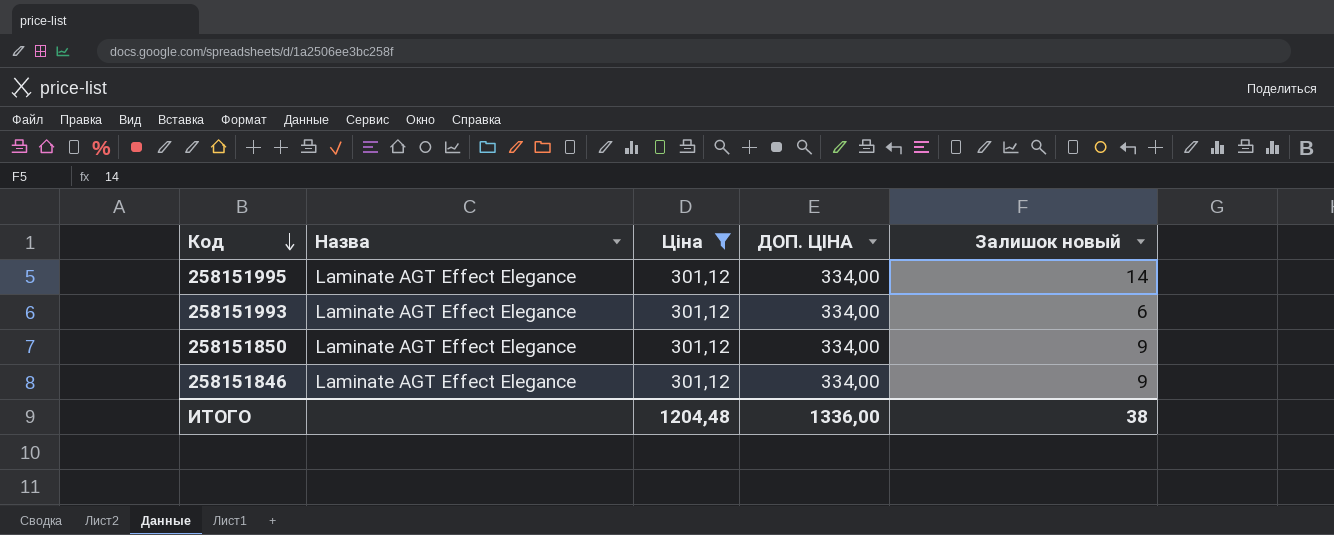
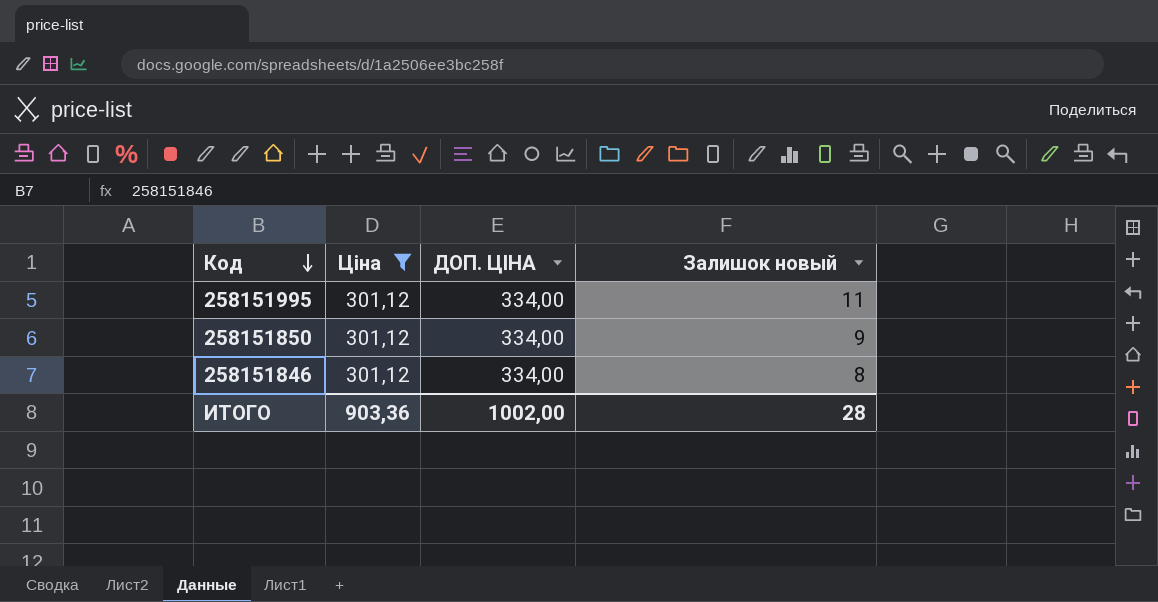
column Назва | position: 2 -> none
row 258151993: Laminate AGT Effect Elegance | 301,12 | 334,00 | 6 -> none
258151995 | Залишок новый: 14 -> 11
258151846 | Залишок новый: 9 -> 8
ИТОГО | Ціна: 1204,48 -> 903,36
ИТОГО | ДОП. ЦІНА: 1336,00 -> 1002,00
ИТОГО | Залишок новый: 38 -> 28

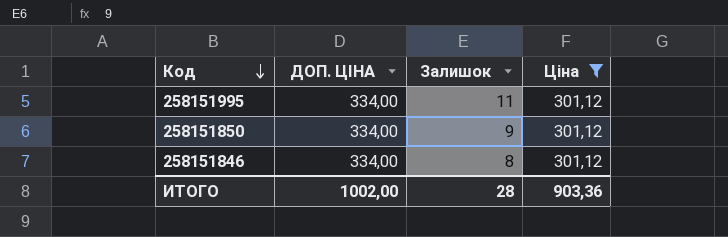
column name: Залишок новый -> Залишок
column Ціна | position: 2 -> 4

